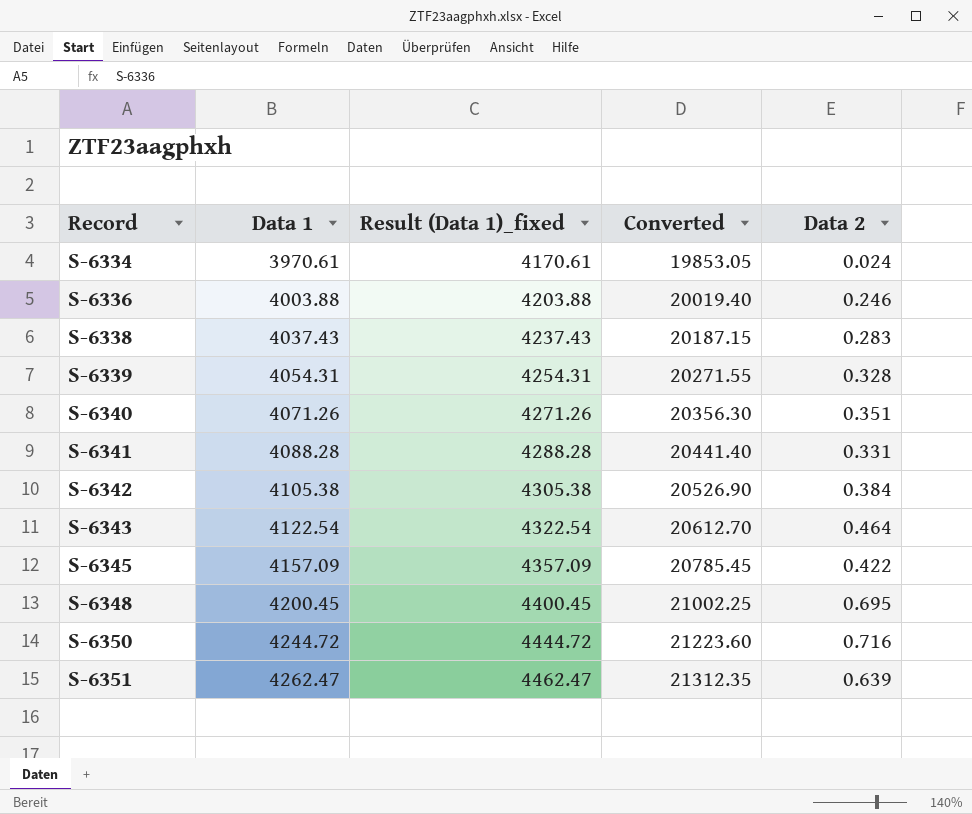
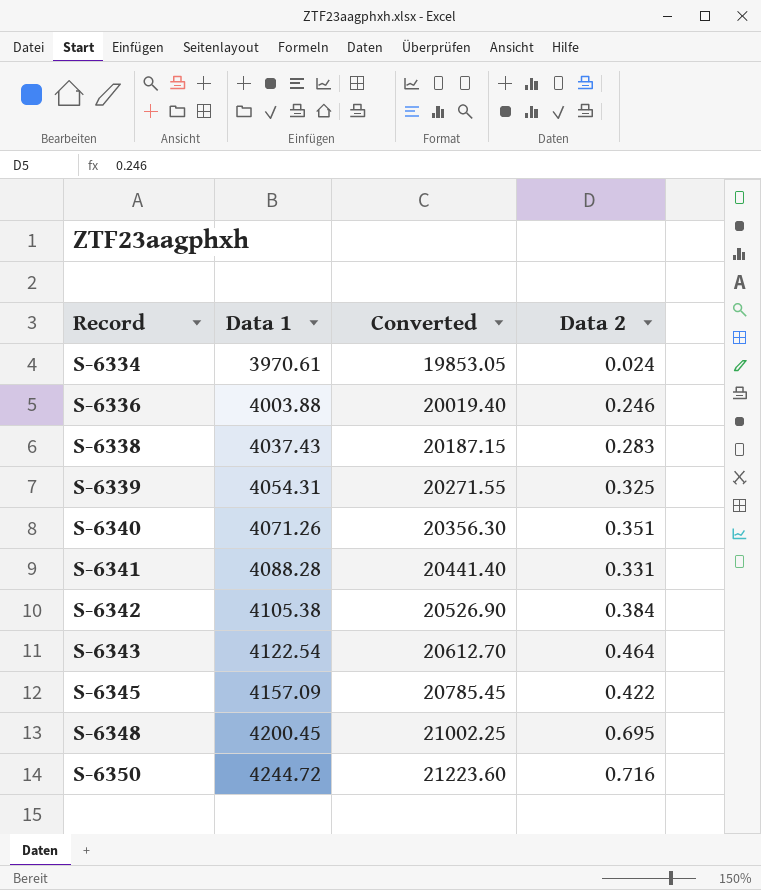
column Result (Data 1)_fixed | formula: [Data 1] + 200 -> none
row S-6351: 4262.47 | 4462.47 | 21312.35 | 0.639 -> none
S-6339 | Data 2: 0.328 -> 0.325

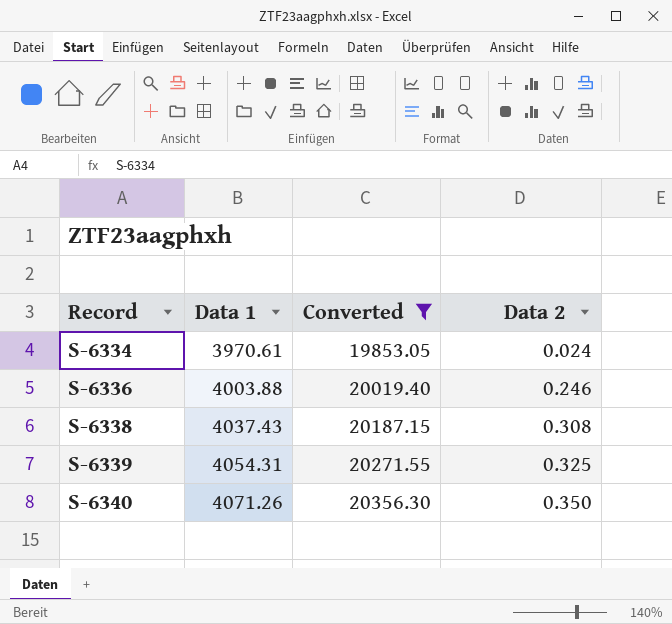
filter: none -> Converted <= 20356.30
S-6338 | Data 2: 0.283 -> 0.308
S-6340 | Data 2: 0.351 -> 0.350

